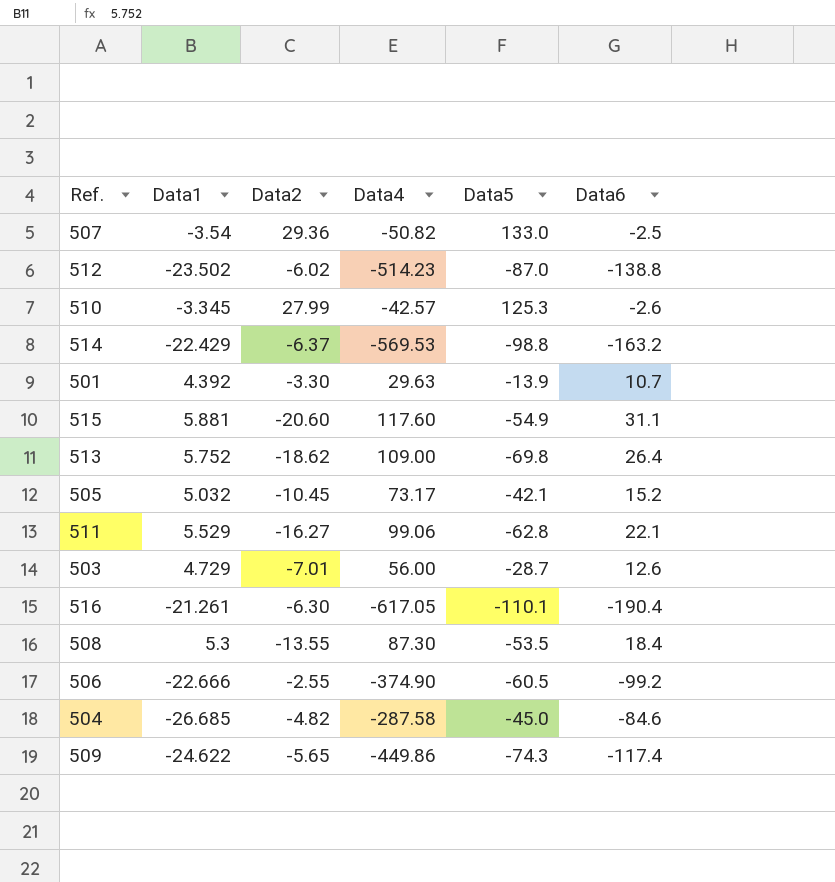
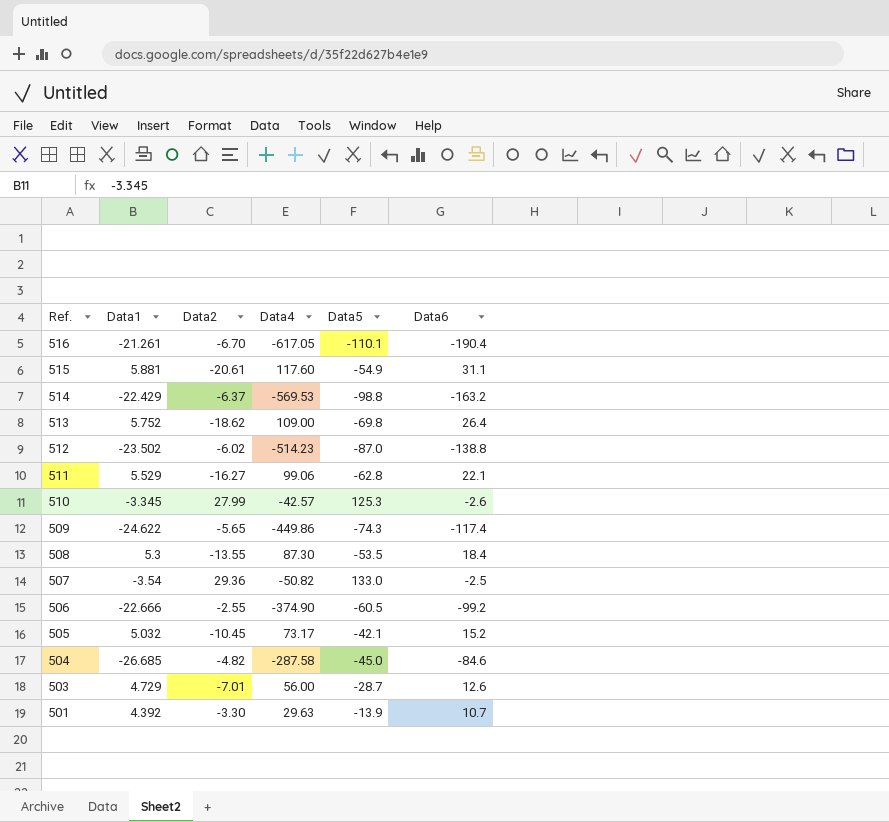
row order: none -> Ref. descending
516 | Data2: -6.30 -> -6.70
515 | Data2: -20.60 -> -20.61

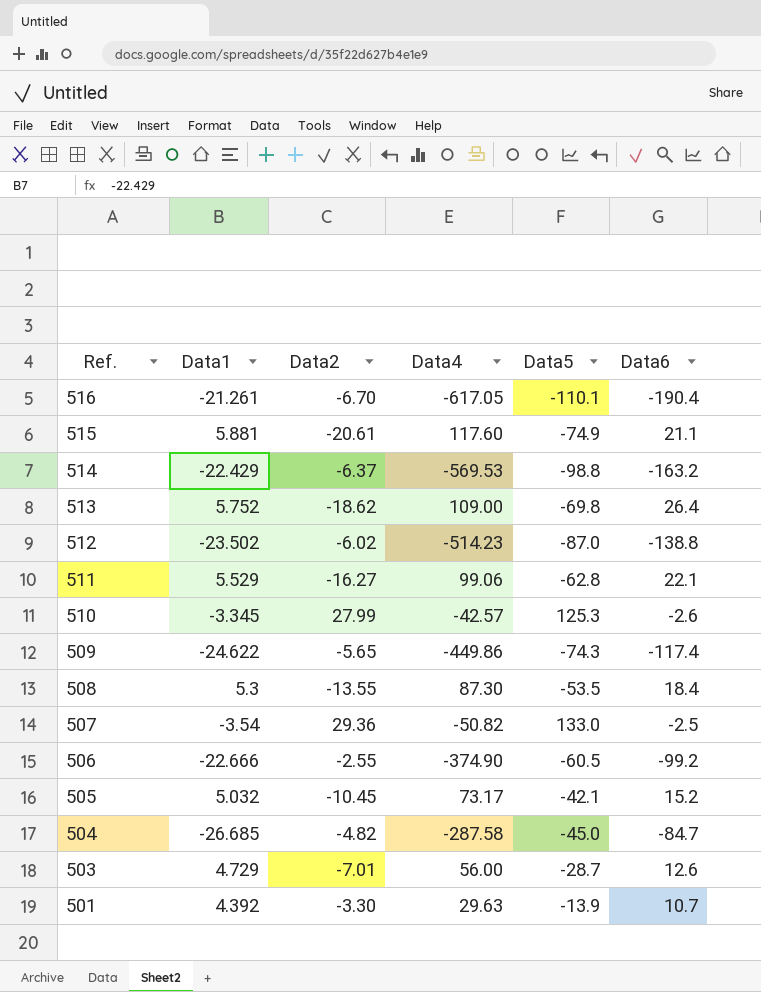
515 | Data5: -54.9 -> -74.9
515 | Data6: 31.1 -> 21.1
504 | Data6: -84.6 -> -84.7

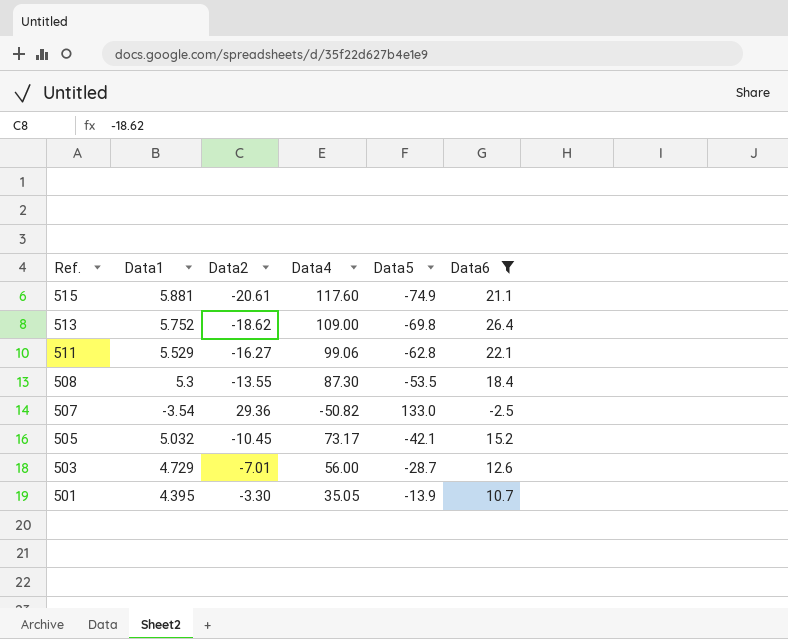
filter: none -> Data6 >= -2.5
501 | Data1: 4.392 -> 4.395
501 | Data4: 29.63 -> 35.05

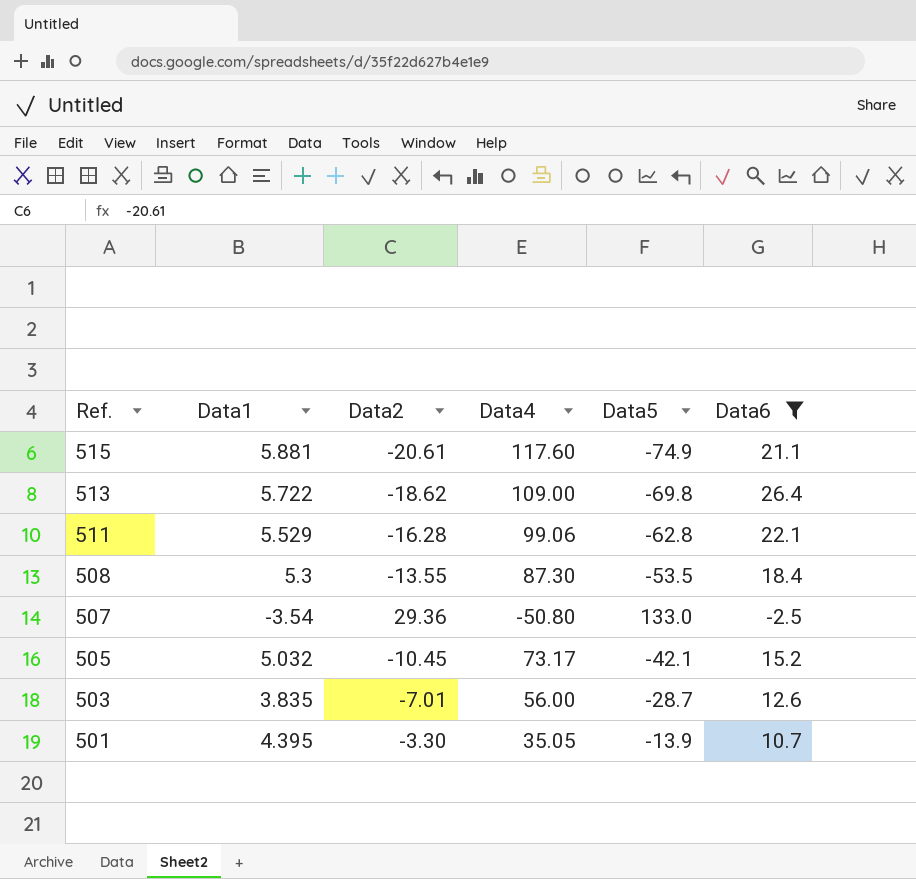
513 | Data1: 5.752 -> 5.722
511 | Data2: -16.27 -> -16.28
507 | Data4: -50.82 -> -50.80
503 | Data1: 4.729 -> 3.835

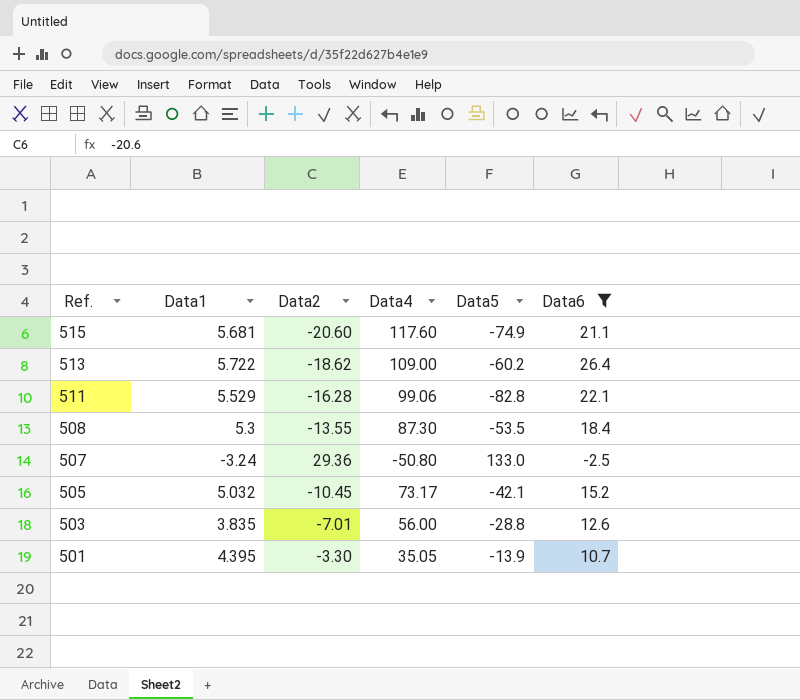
515 | Data1: 5.881 -> 5.681
515 | Data2: -20.61 -> -20.60
513 | Data5: -69.8 -> -60.2
511 | Data5: -62.8 -> -82.8
507 | Data1: -3.54 -> -3.24
503 | Data5: -28.7 -> -28.8

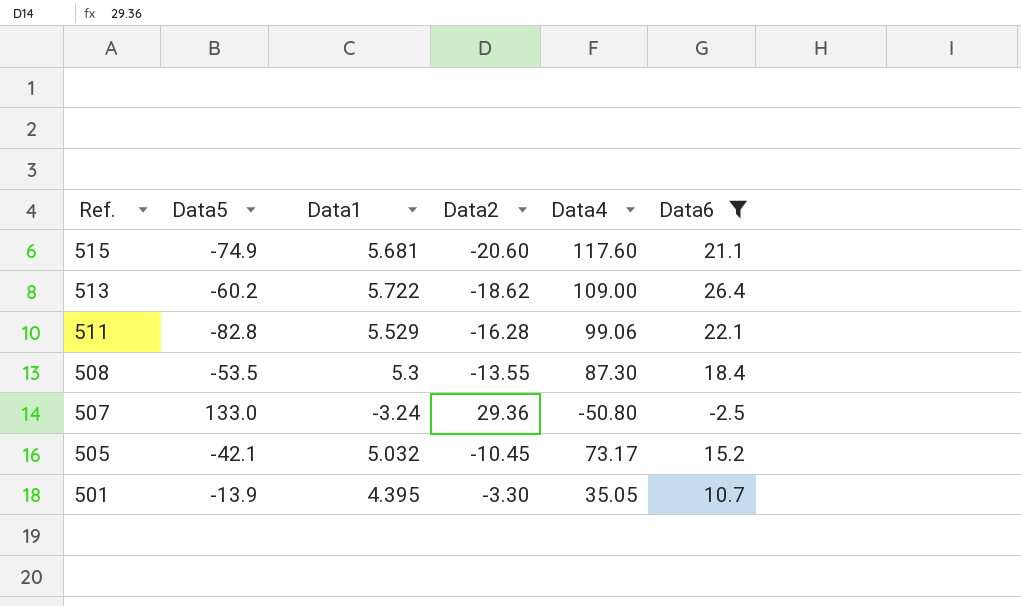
column Data5 | position: 5 -> 2
row 503: 3.835 | -7.01 | 56.00 | -28.8 | 12.6 -> none

